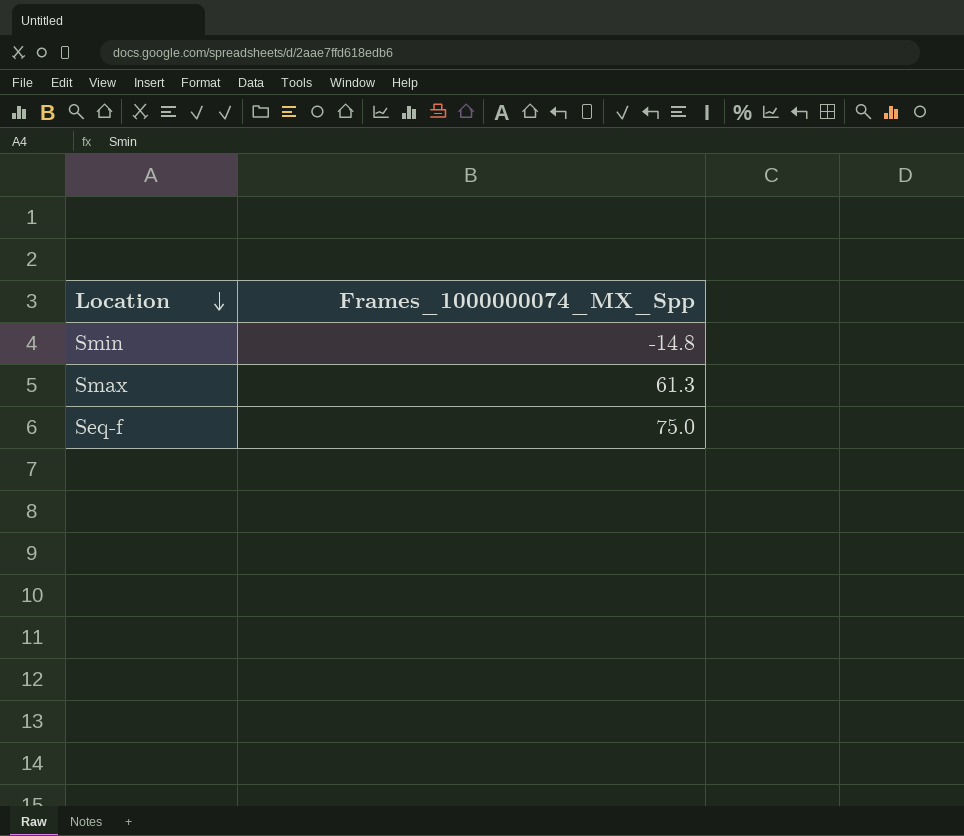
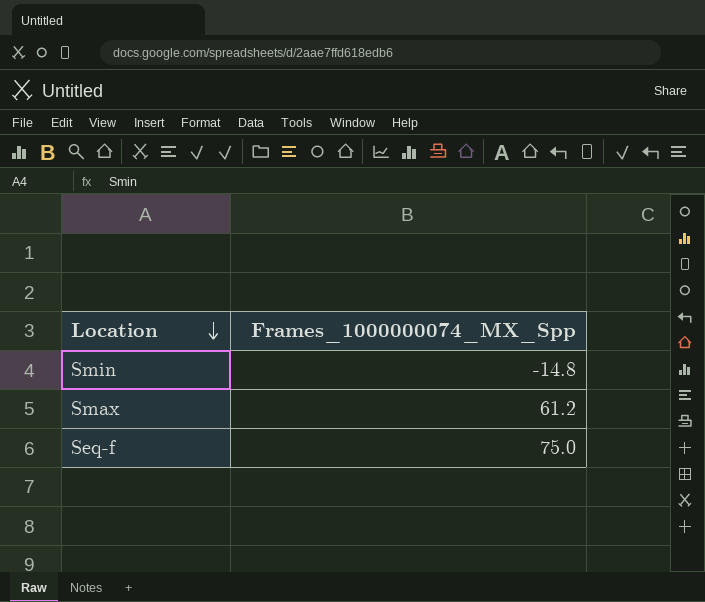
Smax | Frames_1000000074_MX_Spp: 61.3 -> 61.2

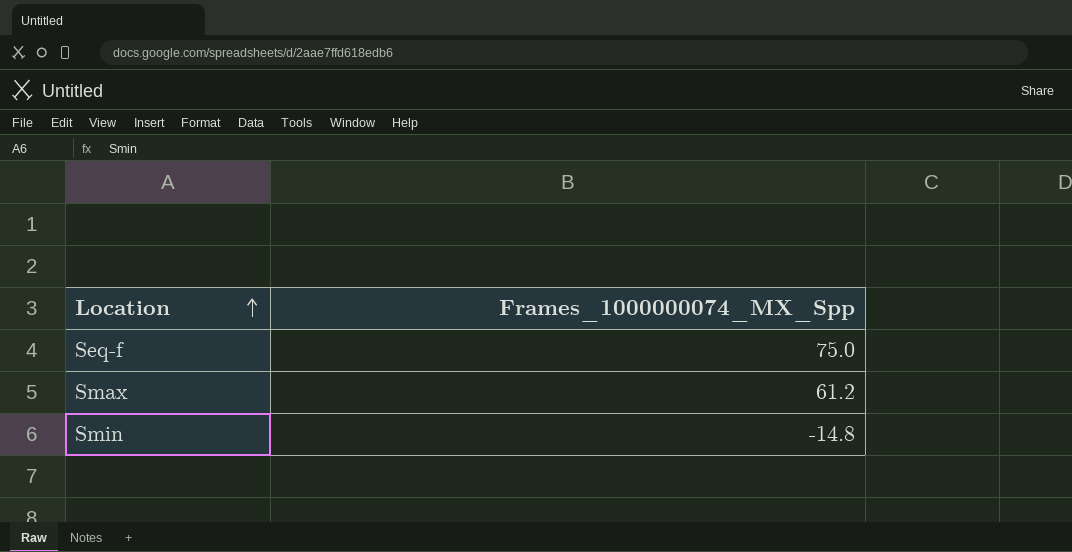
row order: Location descending -> Location ascending

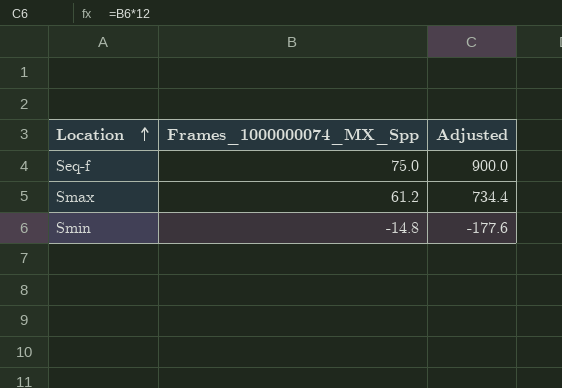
column Adjusted | formula: none -> [Frames_1000000074_MX_Spp] * 12

